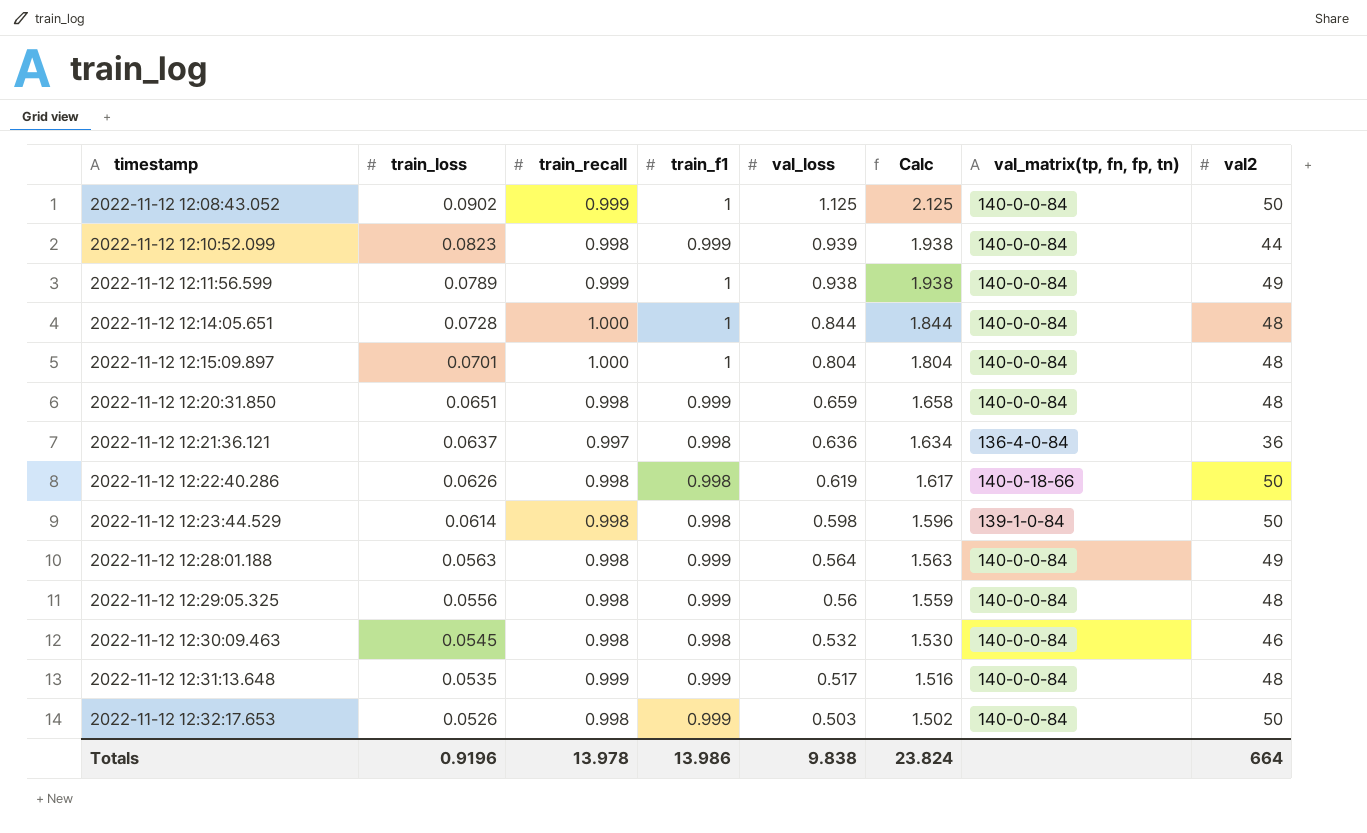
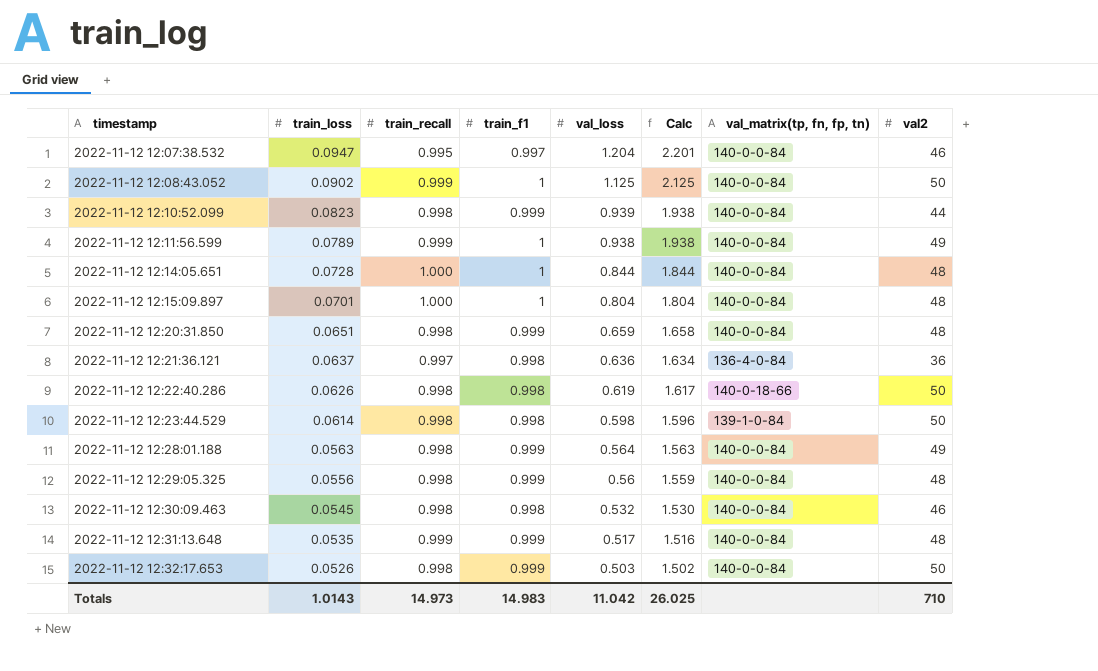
row 2022-11-12 12:07:38.532: none -> 0.0947 | 0.995 | 0.997 | 1.204 | 2.201 | 140-0-0-84 | 46
Totals | train_loss: 0.9196 -> 1.0143
Totals | train_recall: 13.978 -> 14.973
Totals | train_f1: 13.986 -> 14.983
Totals | val_loss: 9.838 -> 11.042
Totals | Calc: 23.824 -> 26.025
Totals | val2: 664 -> 710

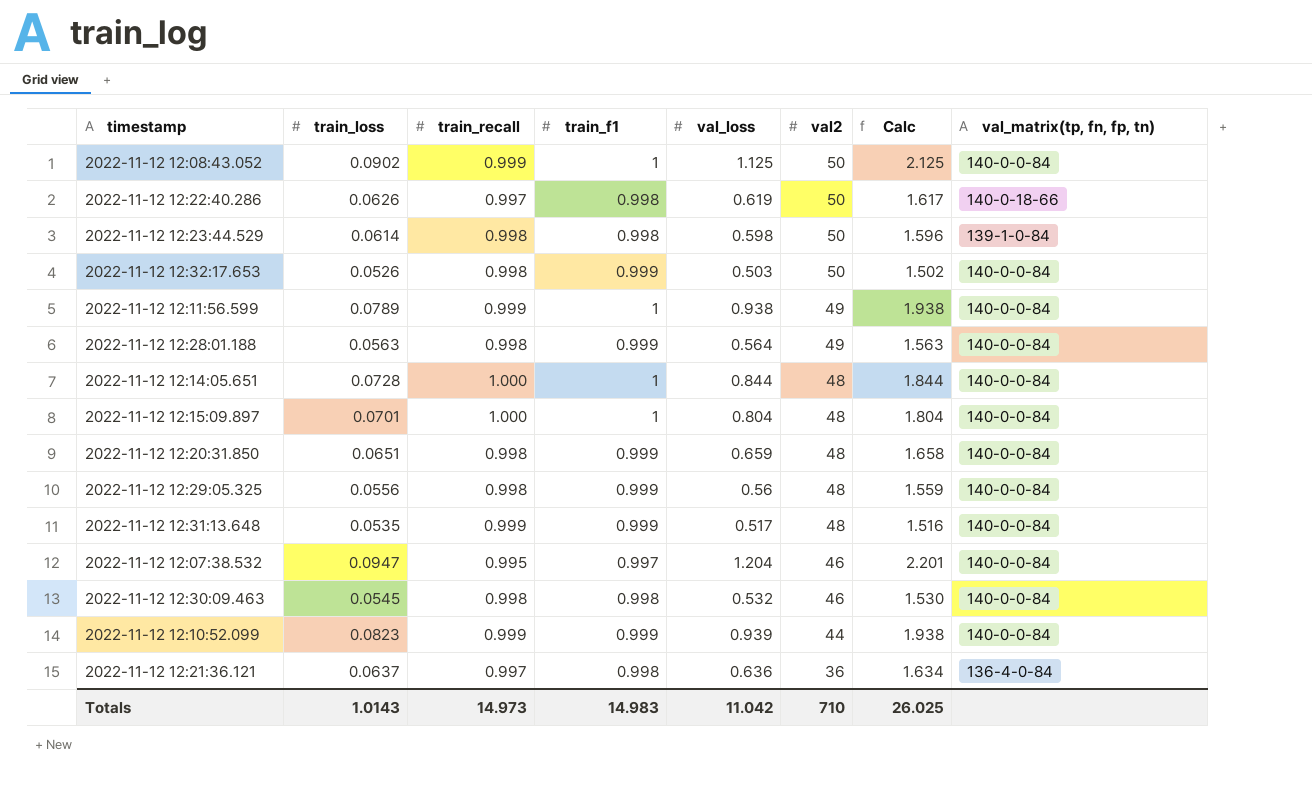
row order: timestamp ascending -> val2 descending
column val2 | position: 8 -> 6
2022-11-12 12:22:40.286 | train_recall: 0.998 -> 0.997
2022-11-12 12:10:52.099 | train_recall: 0.998 -> 0.999

